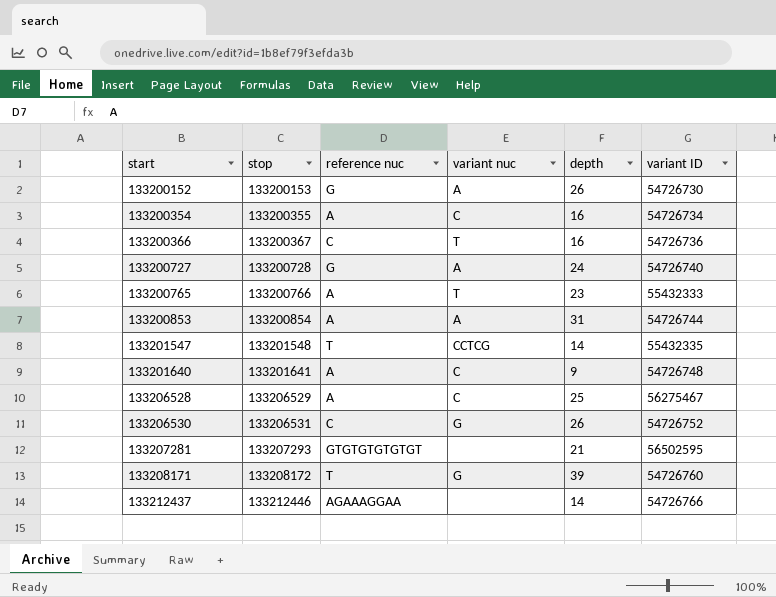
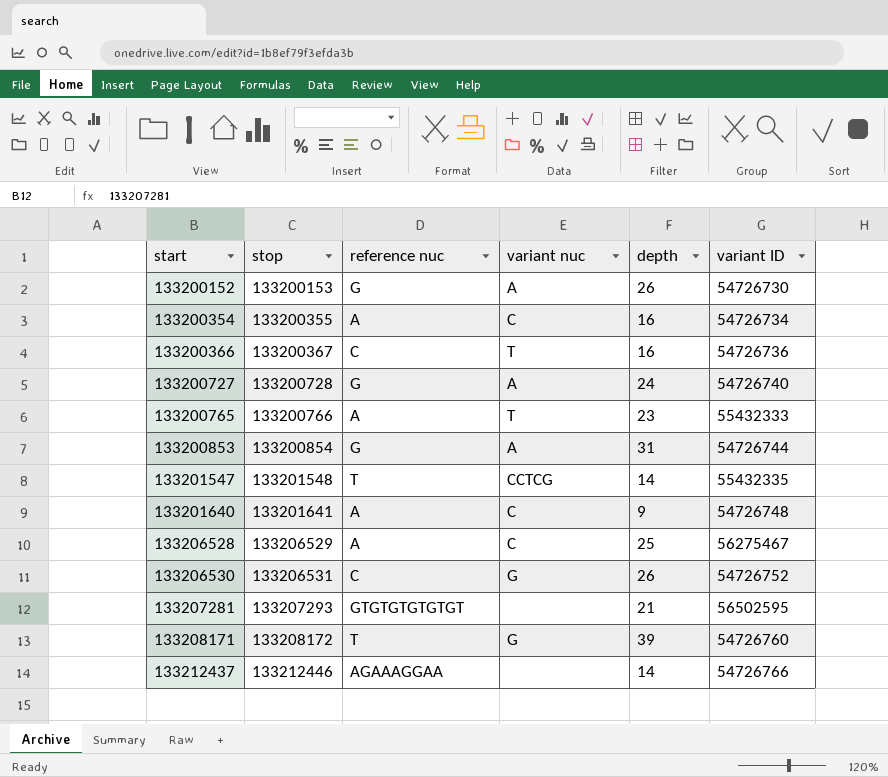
133200853 | reference nuc: A -> G

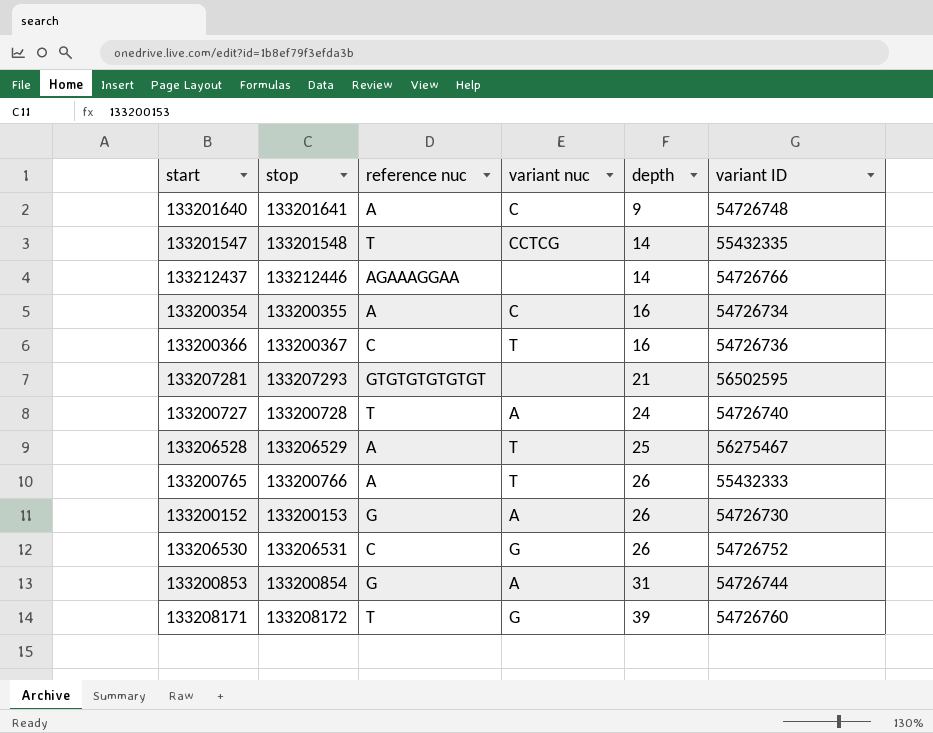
row order: start ascending -> depth ascending
133200727 | reference nuc: G -> T
133206528 | variant nuc: C -> T
133200765 | depth: 23 -> 26

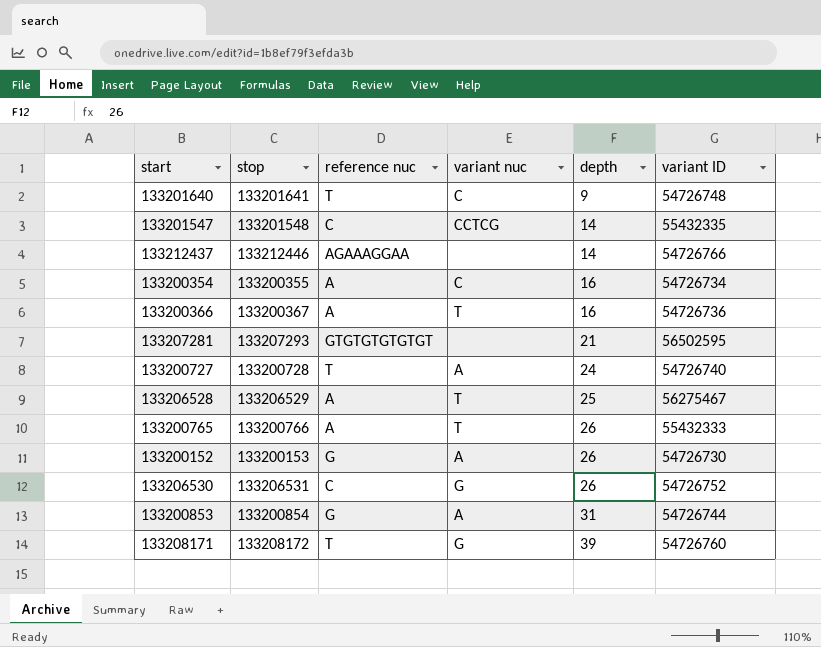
133201640 | reference nuc: A -> T
133201547 | reference nuc: T -> C
133200366 | reference nuc: C -> A

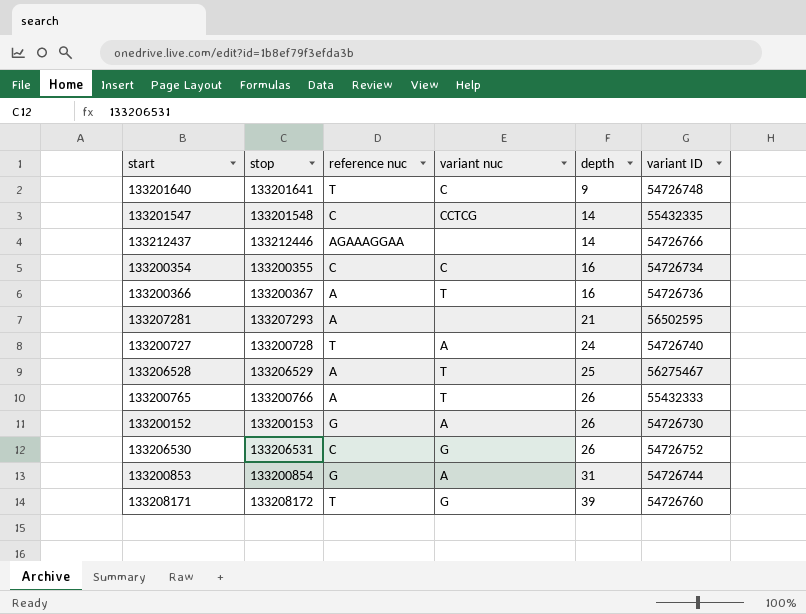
133200354 | reference nuc: A -> C
133207281 | reference nuc: GTGTGTGTGTGT -> A

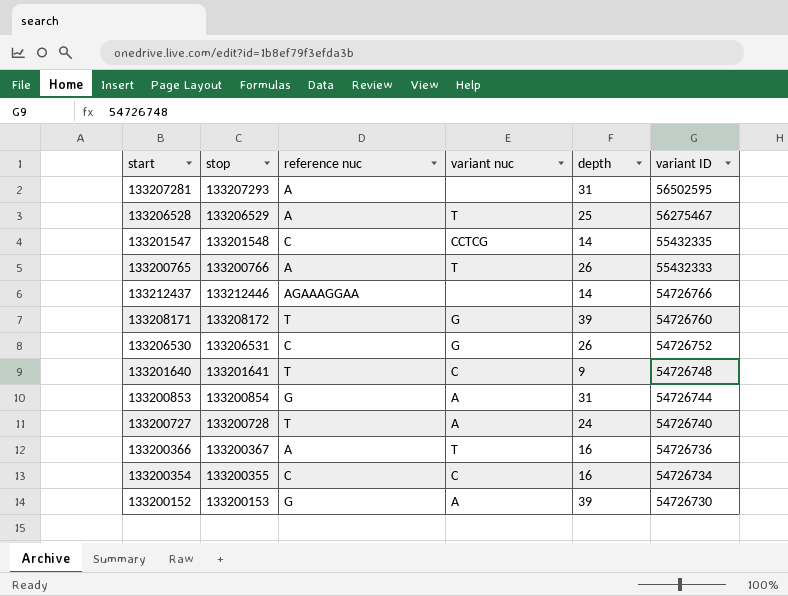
row order: depth ascending -> variant ID descending
133207281 | depth: 21 -> 31
133200152 | depth: 26 -> 39

